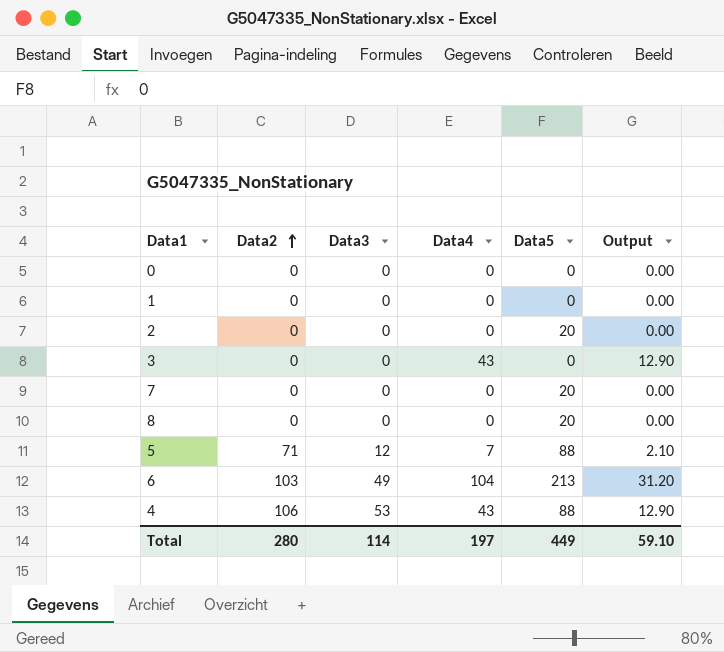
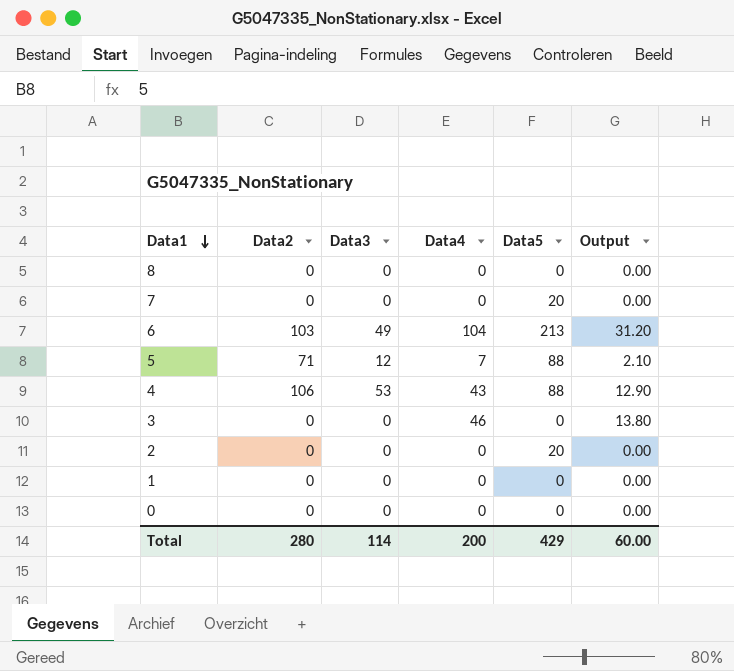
row order: Data2 ascending -> Data1 descending
8 | Data5: 20 -> 0
3 | Data4: 43 -> 46
3 | Output: 12.90 -> 13.80
Total | Data4: 197 -> 200
Total | Data5: 449 -> 429
Total | Output: 59.10 -> 60.00

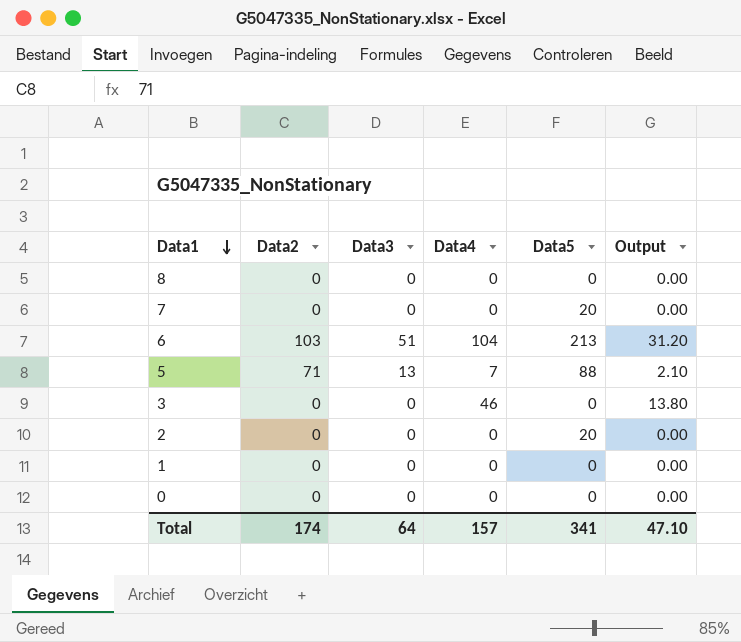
row 4: 106 | 53 | 43 | 88 | 12.90 -> none
6 | Data3: 49 -> 51
5 | Data3: 12 -> 13
Total | Data2: 280 -> 174
Total | Data3: 114 -> 64
Total | Data4: 200 -> 157
Total | Data5: 429 -> 341
Total | Output: 60.00 -> 47.10

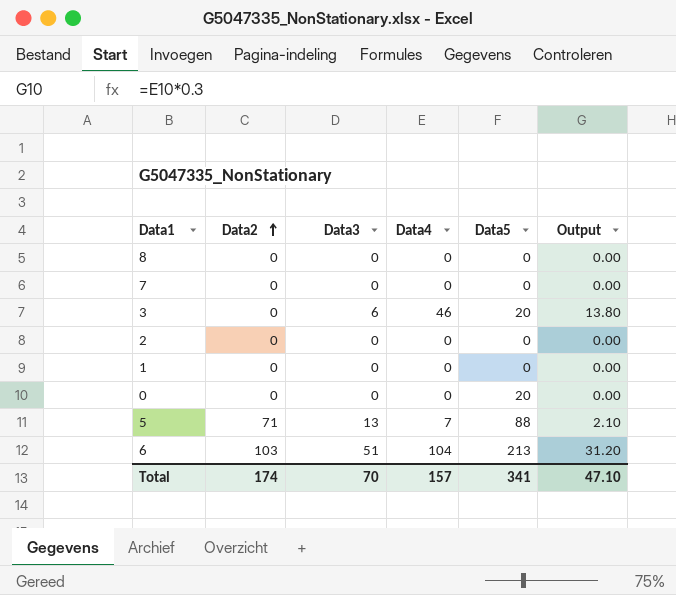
row order: Data1 descending -> Data2 ascending
7 | Data5: 20 -> 0
3 | Data3: 0 -> 6
3 | Data5: 0 -> 20
2 | Data5: 20 -> 0
0 | Data5: 0 -> 20
Total | Data3: 64 -> 70

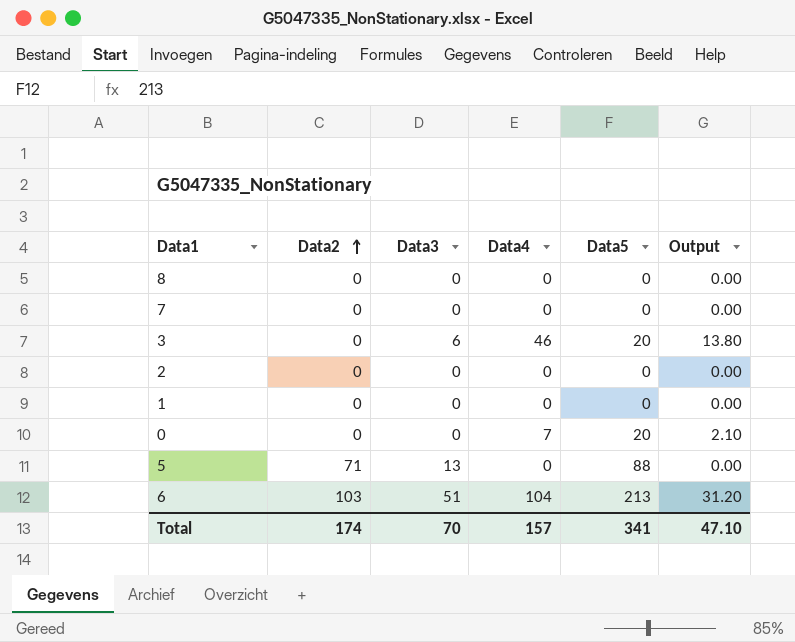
0 | Data4: 0 -> 7
0 | Output: 0.00 -> 2.10
5 | Data4: 7 -> 0
5 | Output: 2.10 -> 0.00

